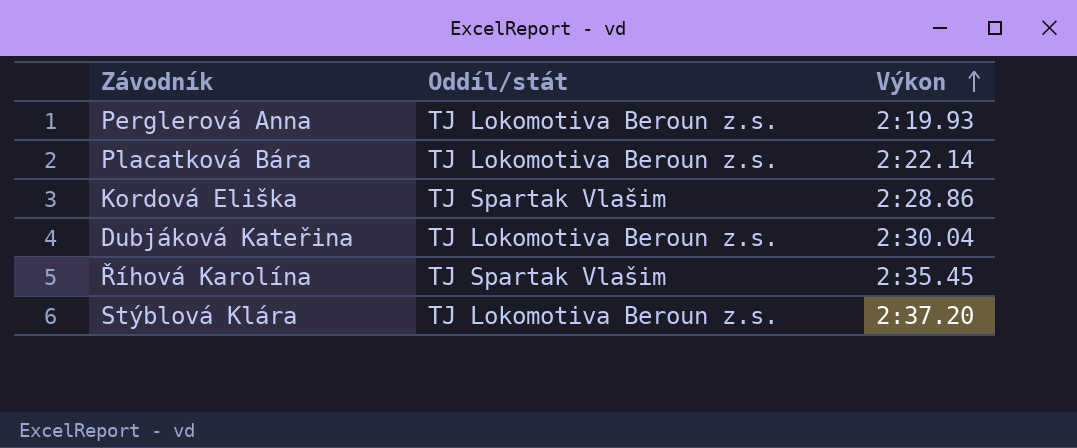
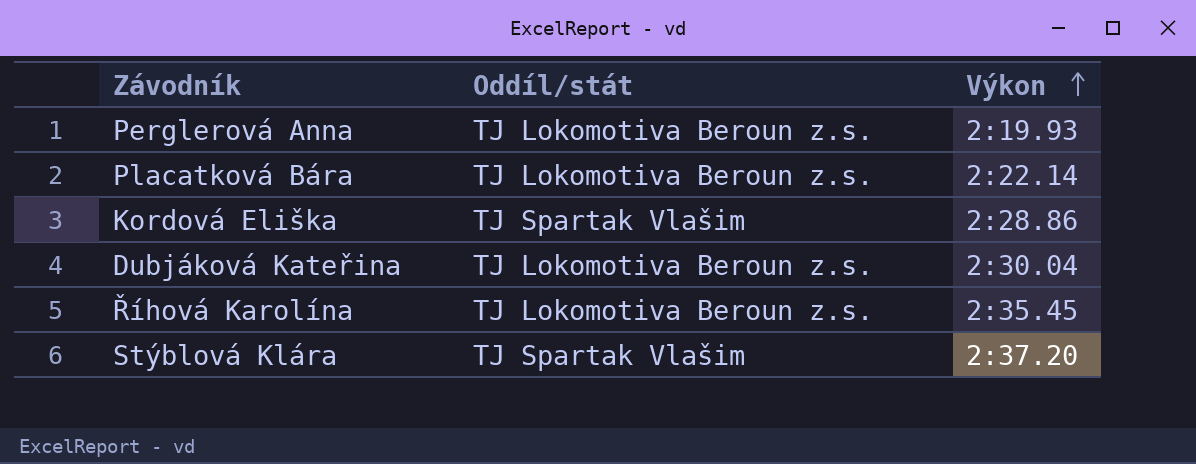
Říhová Karolína | Oddíl/stát: TJ Spartak Vlašim -> TJ Lokomotiva Beroun z.s.
Stýblová Klára | Oddíl/stát: TJ Lokomotiva Beroun z.s. -> TJ Spartak Vlašim

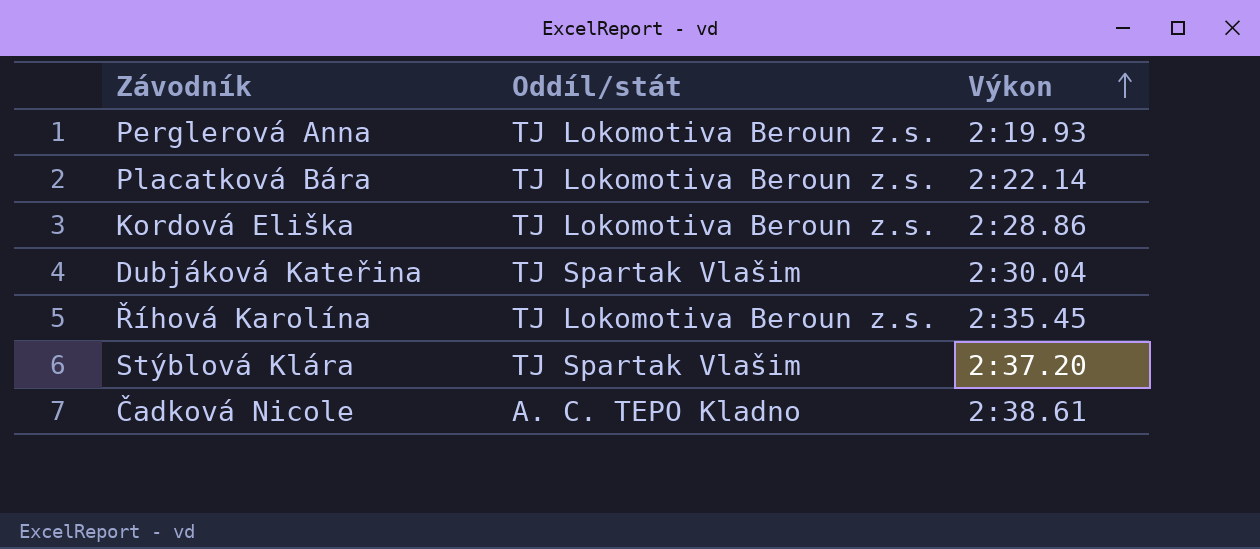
Kordová Eliška | Oddíl/stát: TJ Spartak Vlašim -> TJ Lokomotiva Beroun z.s.
Dubjáková Kateřina | Oddíl/stát: TJ Lokomotiva Beroun z.s. -> TJ Spartak Vlašim
row Čadková Nicole: none -> A. C. TEPO Kladno | 2:38.61

